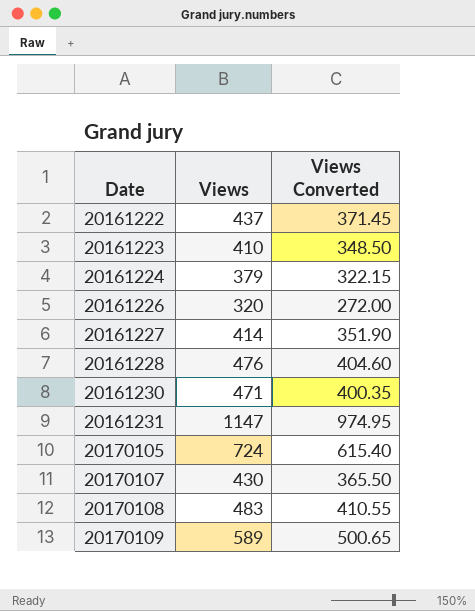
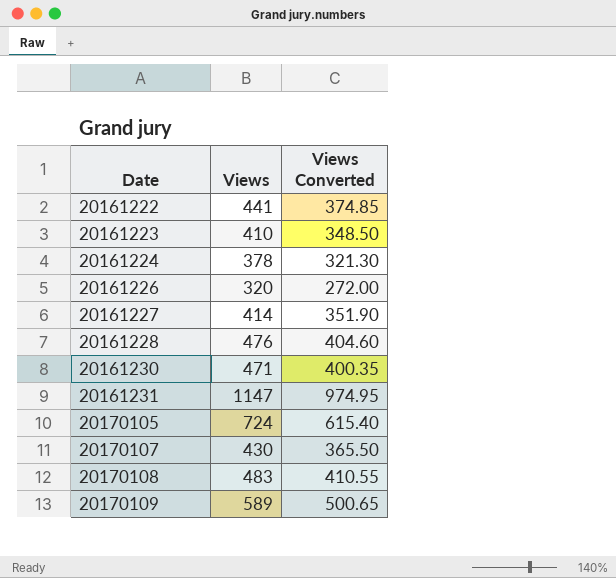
20161222 | Views: 437 -> 441
20161222 | Views Converted: 371.45 -> 374.85
20161224 | Views: 379 -> 378
20161224 | Views Converted: 322.15 -> 321.30

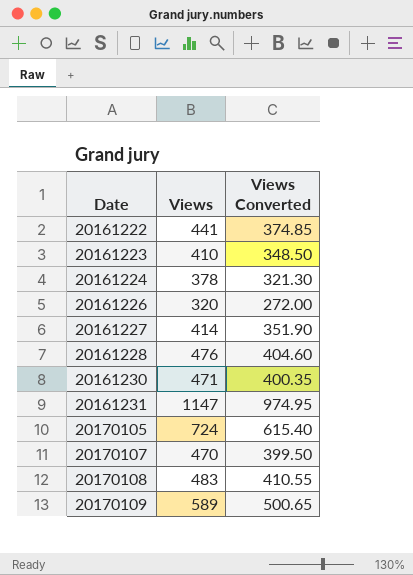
20170107 | Views: 430 -> 470
20170107 | Views Converted: 365.50 -> 399.50

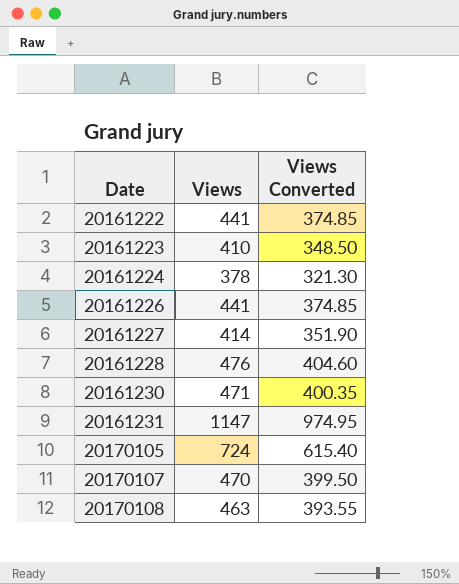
row 20170109: 589 | 500.65 -> none
20161226 | Views: 320 -> 441
20161226 | Views Converted: 272.00 -> 374.85
20170108 | Views: 483 -> 463
20170108 | Views Converted: 410.55 -> 393.55

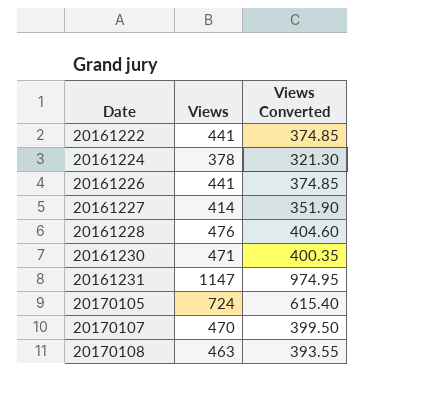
row 20161223: 410 | 348.50 -> none

